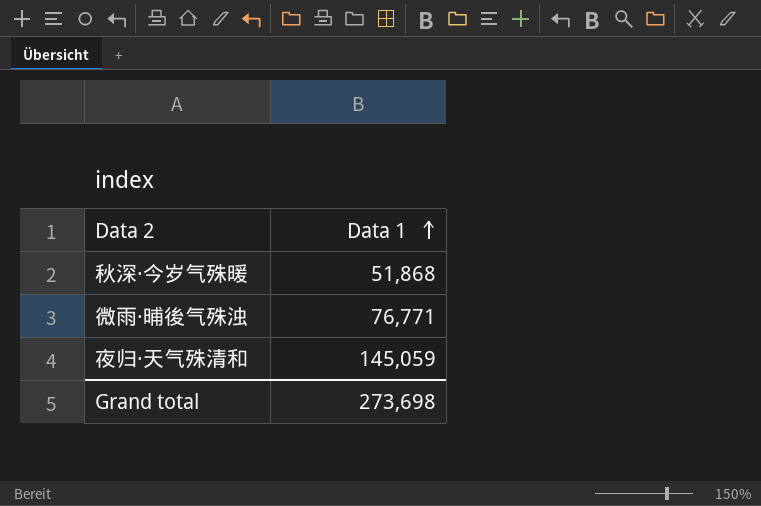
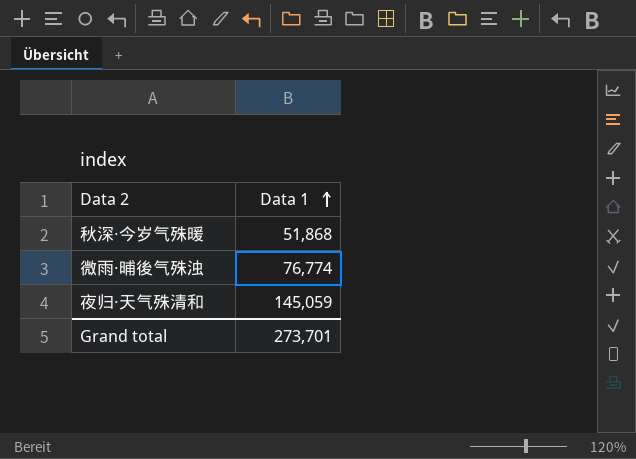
微雨·晡後气殊浊 | Data 1: 76,771 -> 76,774
Grand total | Data 1: 273,698 -> 273,701

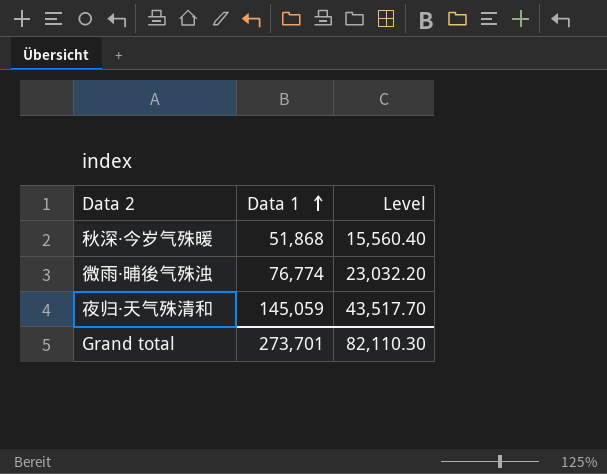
column Level | formula: none -> [Data 1] * 0.3

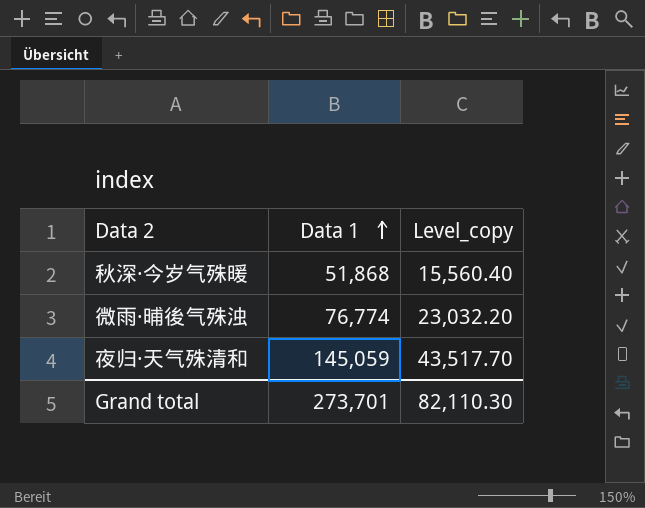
column name: Level -> Level_copy

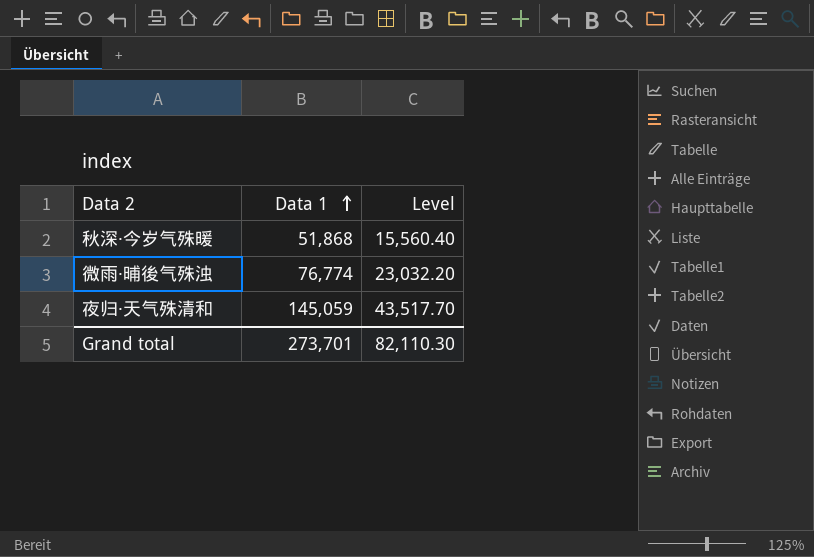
column name: Level_copy -> Level

